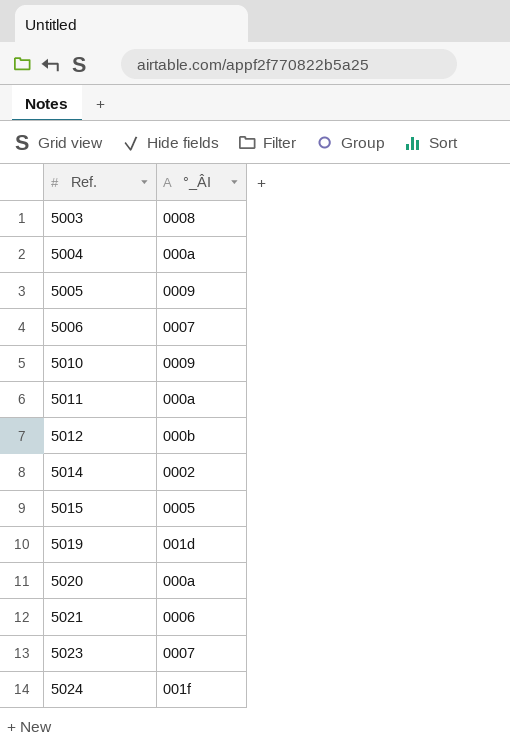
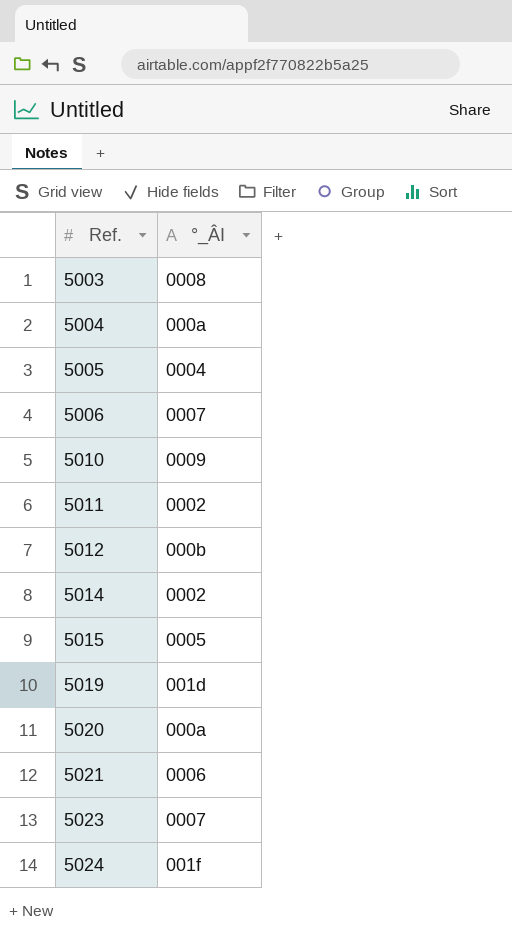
5005 | °_ÂI: 0009 -> 0004
5011 | °_ÂI: 000a -> 0002

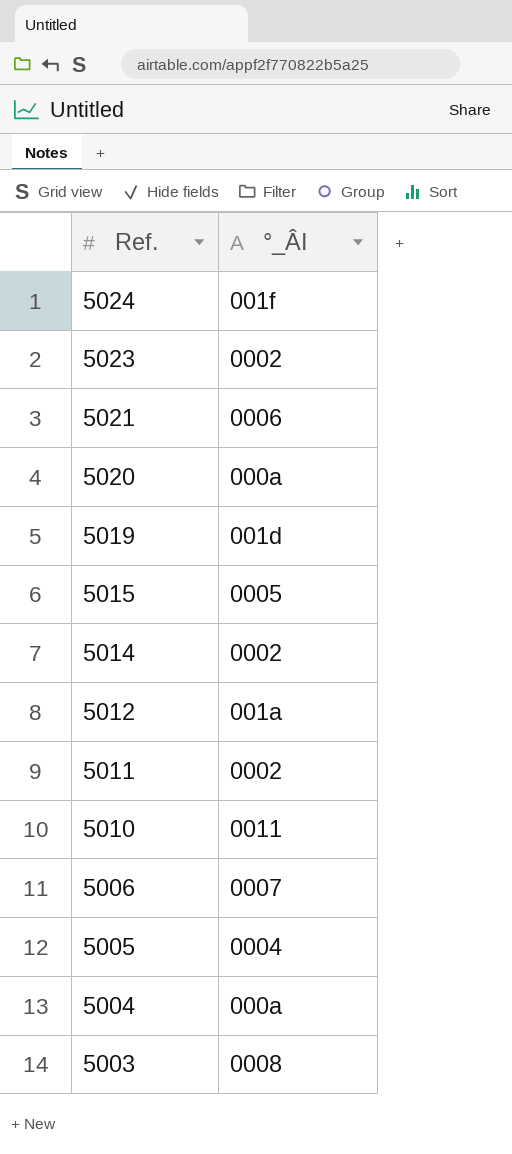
row order: Ref. ascending -> Ref. descending
5023 | °_ÂI: 0007 -> 0002
5012 | °_ÂI: 000b -> 001a
5010 | °_ÂI: 0009 -> 0011

